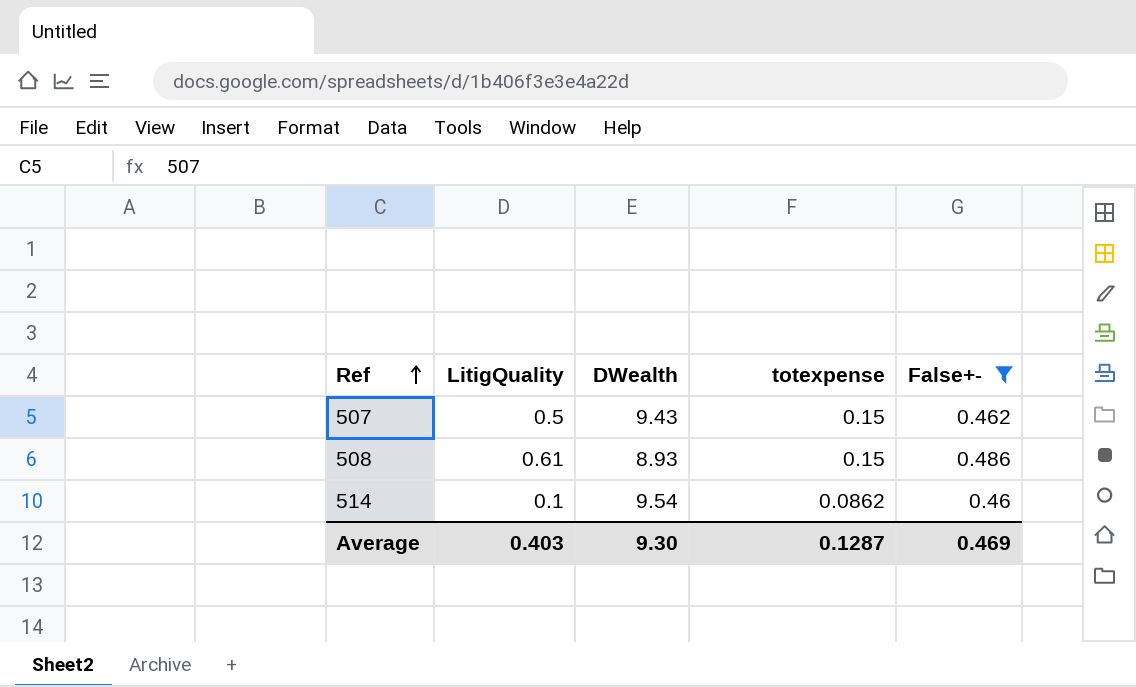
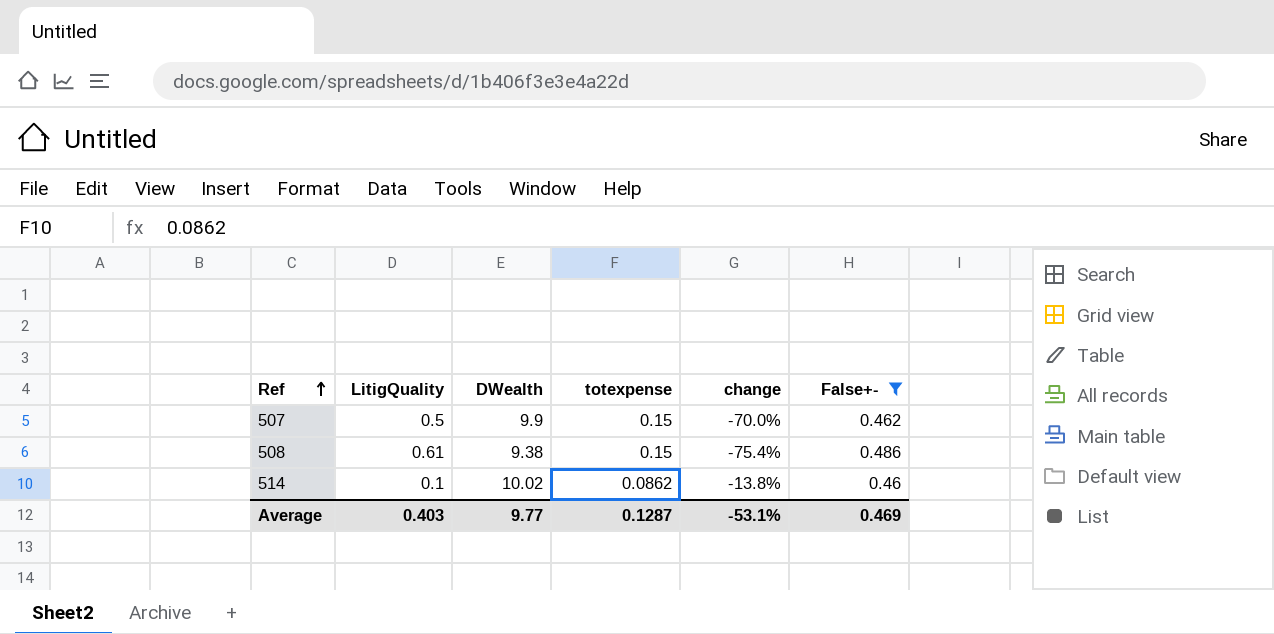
column change | formula: none -> ([totexpense] - [LitigQuality]) / [LitigQuality]
507 | DWealth: 9.43 -> 9.9
508 | DWealth: 8.93 -> 9.38
514 | DWealth: 9.54 -> 10.02
Average | DWealth: 9.30 -> 9.77

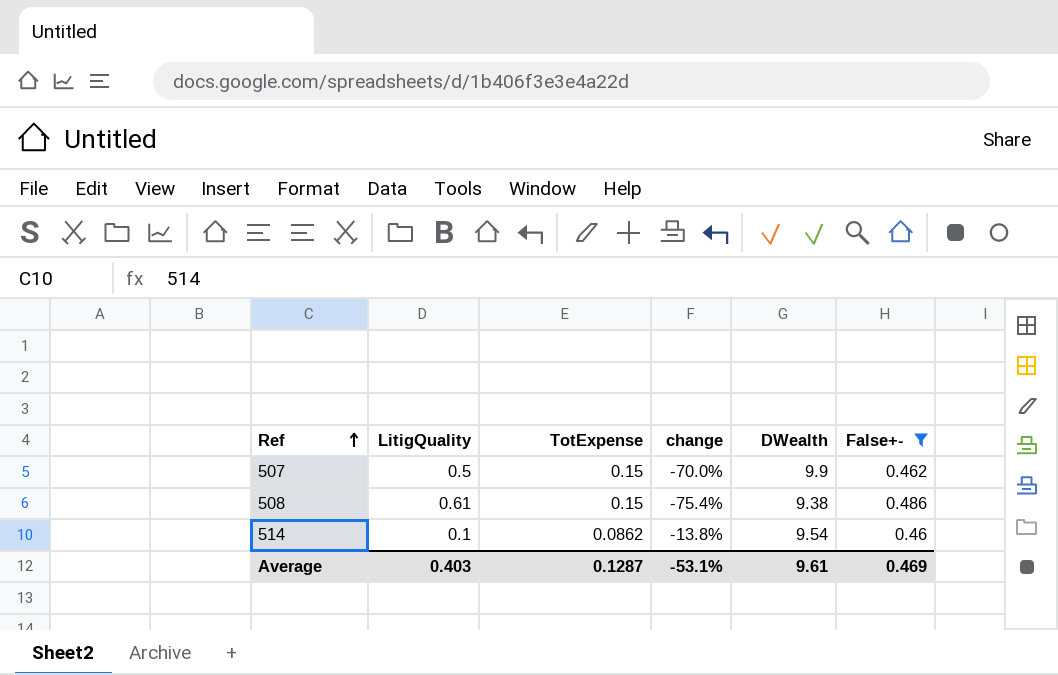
column name: totexpense -> TotExpense
column DWealth | position: 3 -> 5
514 | DWealth: 10.02 -> 9.54
Average | DWealth: 9.77 -> 9.61

